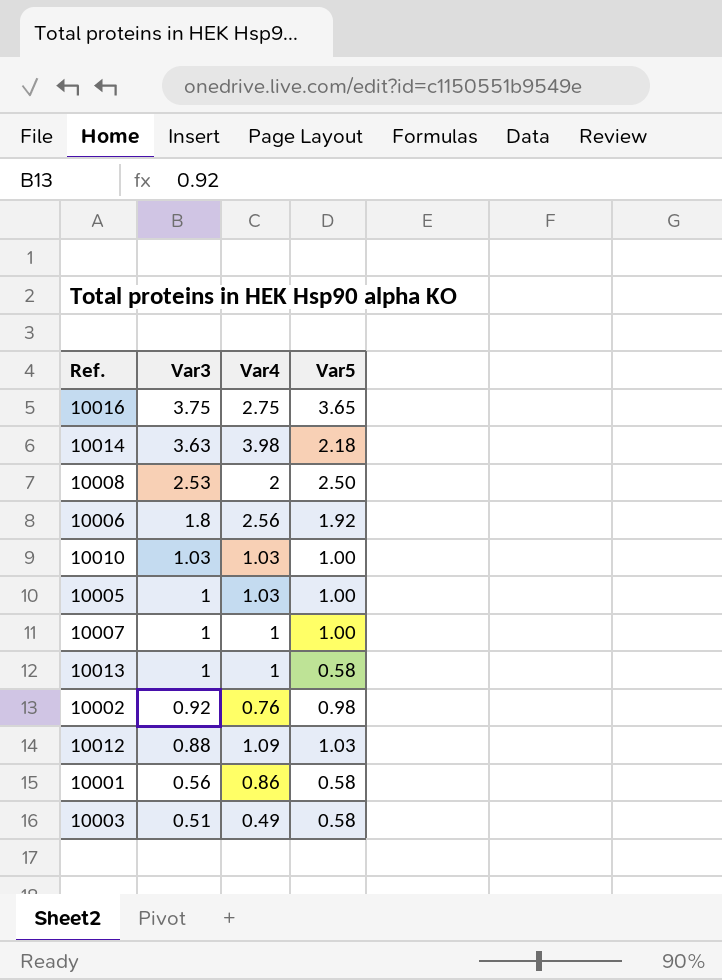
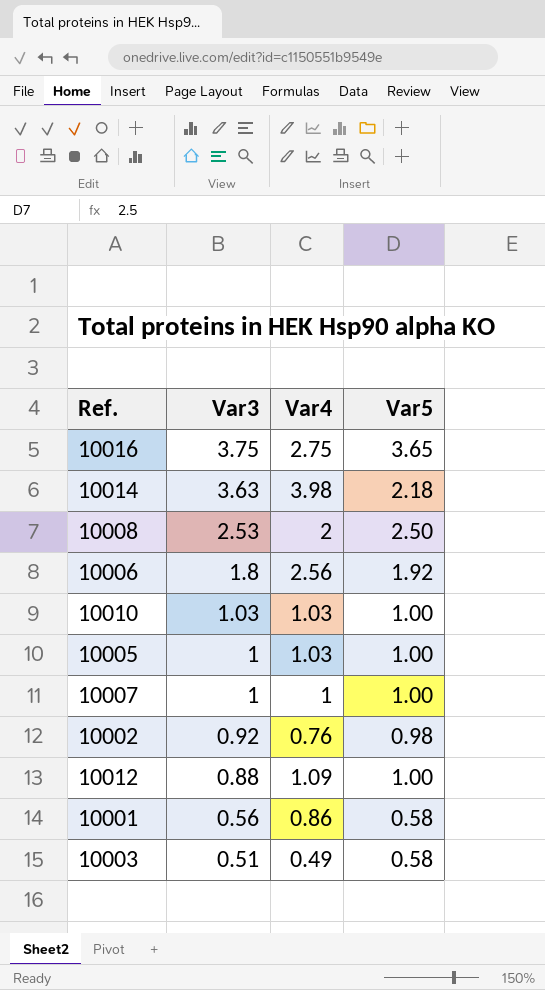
row 10013: 1 | 1 | 0.58 -> none
10012 | Var5: 1.03 -> 1.00

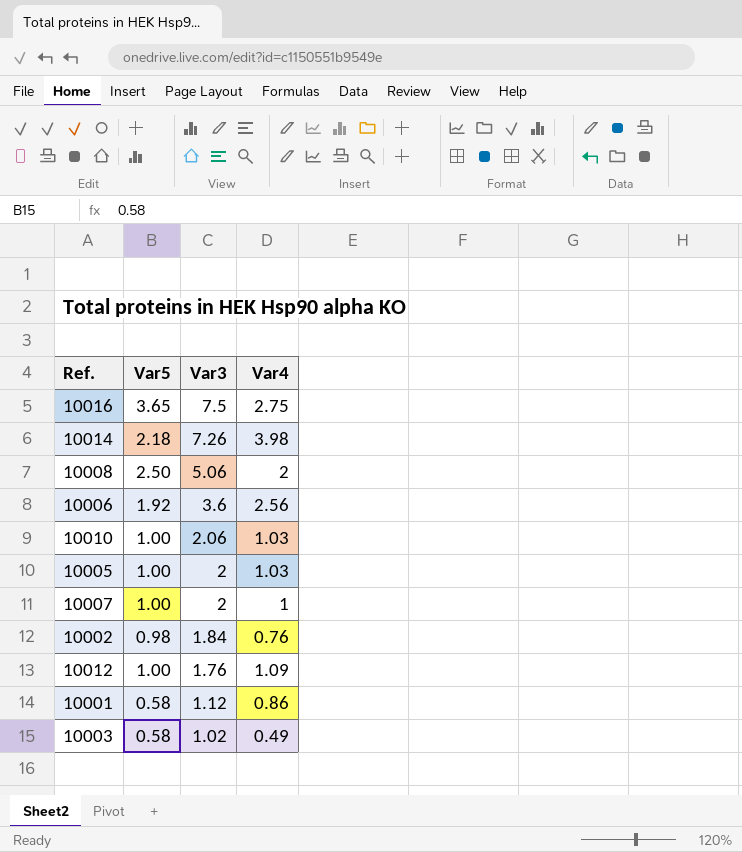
column Var5 | position: 4 -> 2
10016 | Var3: 3.75 -> 7.5
10014 | Var3: 3.63 -> 7.26
10008 | Var3: 2.53 -> 5.06
10006 | Var3: 1.8 -> 3.6
10010 | Var3: 1.03 -> 2.06
10005 | Var3: 1 -> 2
10007 | Var3: 1 -> 2
10002 | Var3: 0.92 -> 1.84
10012 | Var3: 0.88 -> 1.76
10001 | Var3: 0.56 -> 1.12
10003 | Var3: 0.51 -> 1.02

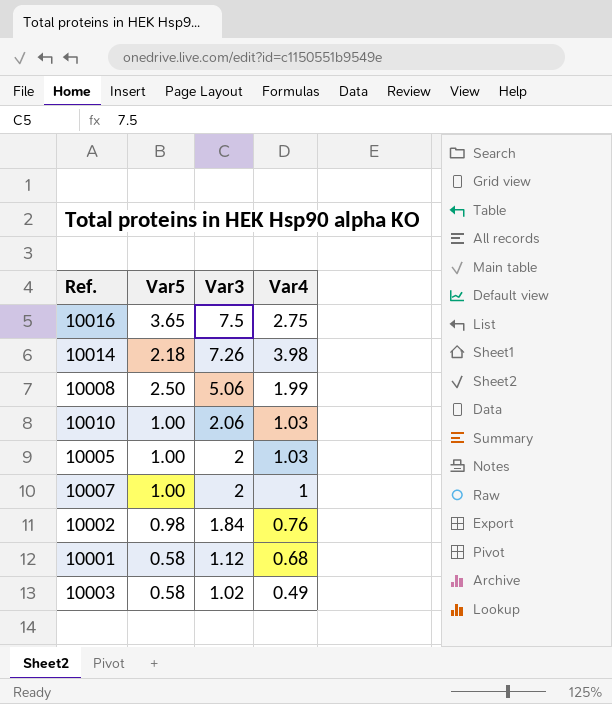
row 10006: 1.92 | 3.6 | 2.56 -> none
row 10012: 1.00 | 1.76 | 1.09 -> none
10008 | Var4: 2 -> 1.99
10001 | Var4: 0.86 -> 0.68

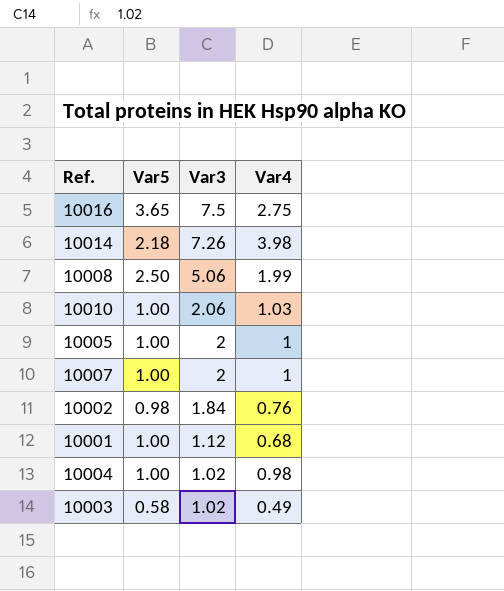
10005 | Var4: 1.03 -> 1
10001 | Var5: 0.58 -> 1.00
row 10004: none -> 1.00 | 1.02 | 0.98

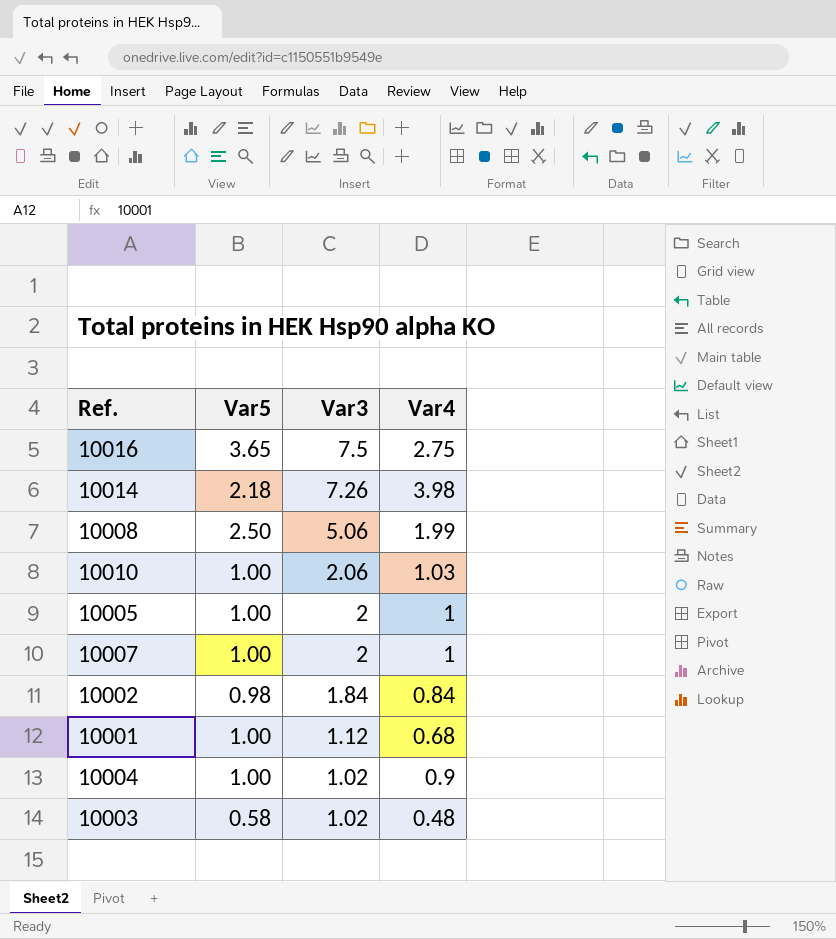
10002 | Var4: 0.76 -> 0.84
10004 | Var4: 0.98 -> 0.9
10003 | Var4: 0.49 -> 0.48

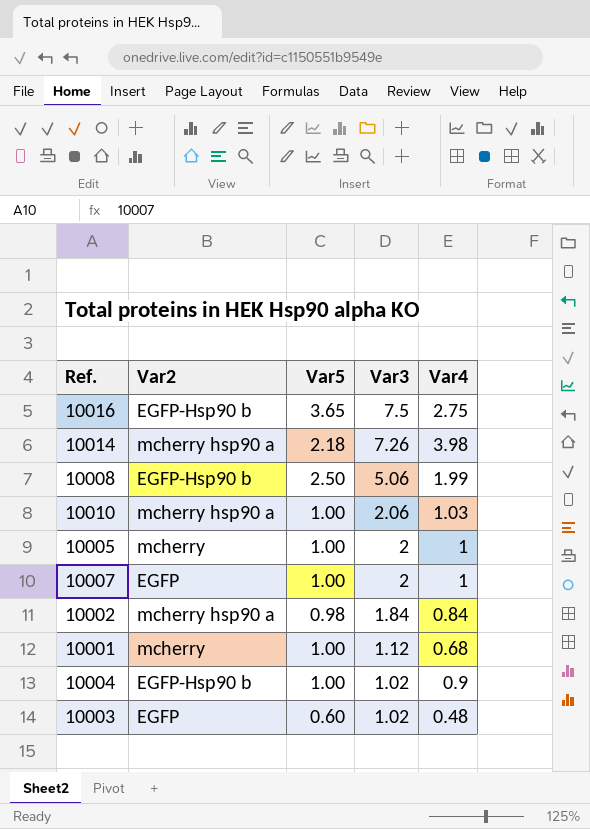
column Var2 | position: none -> 2
10003 | Var5: 0.58 -> 0.60

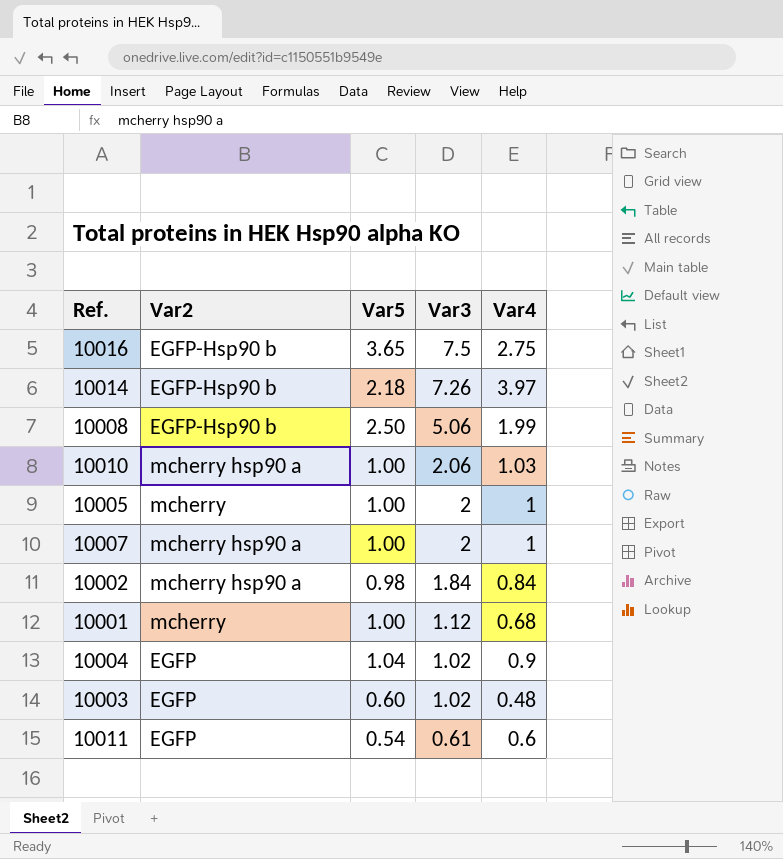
10014 | Var2: mcherry hsp90 a -> EGFP-Hsp90 b
10014 | Var4: 3.98 -> 3.97
10007 | Var2: EGFP -> mcherry hsp90 a
10004 | Var2: EGFP-Hsp90 b -> EGFP
10004 | Var5: 1.00 -> 1.04
row 10011: none -> EGFP | 0.54 | 0.61 | 0.6

